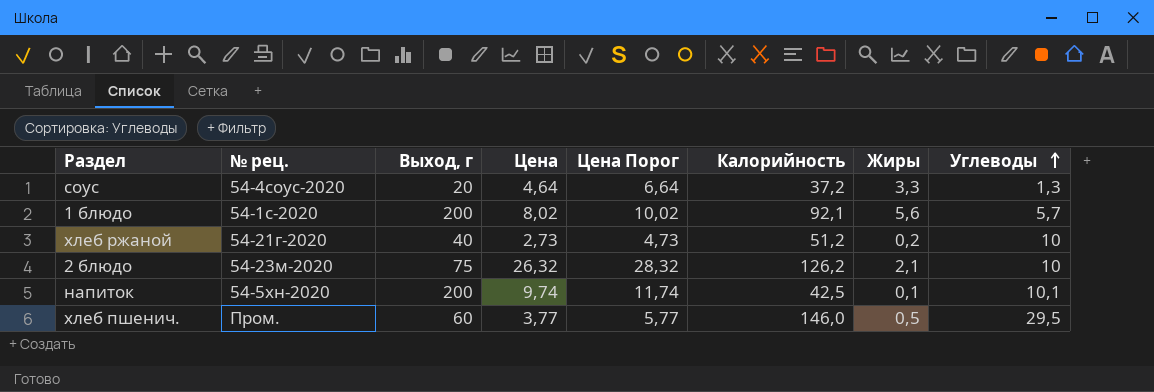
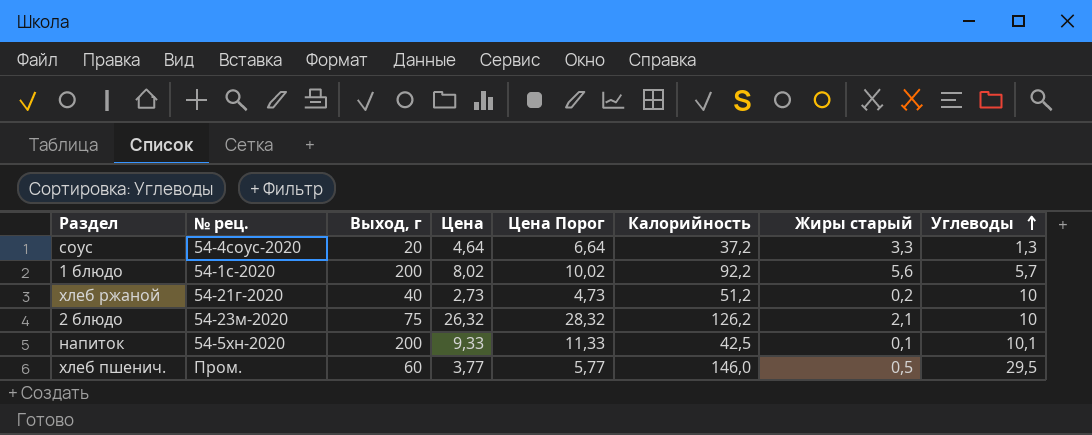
column name: Жиры -> Жиры старый
1 блюдо | Калорийность: 92,1 -> 92,2
напиток | Цена: 9,74 -> 9,33
напиток | Цена Порог: 11,74 -> 11,33

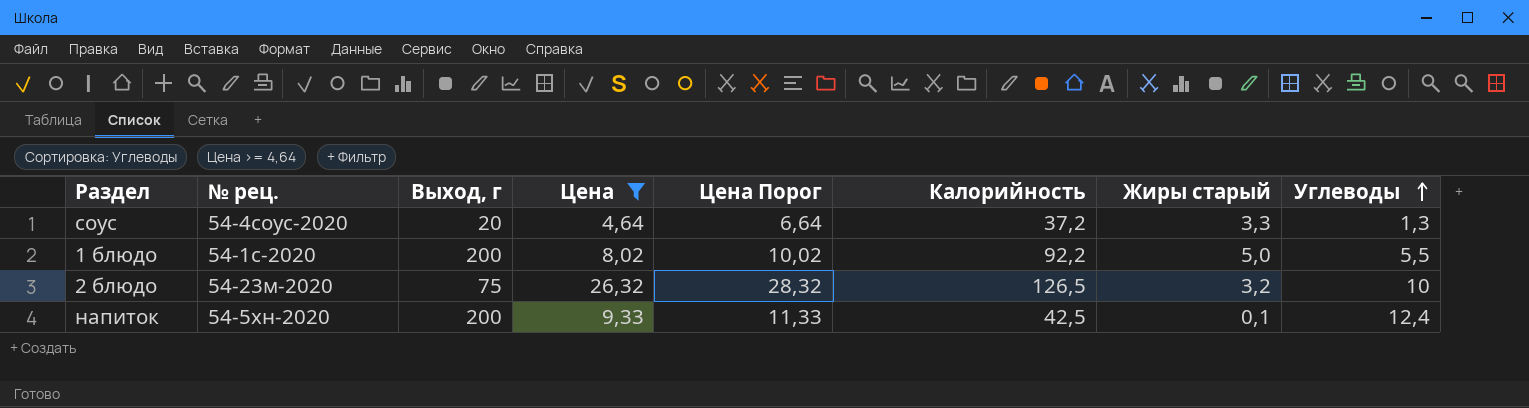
filter: none -> Цена >= 4,64
1 блюдо | Жиры старый: 5,6 -> 5,0
1 блюдо | Углеводы: 5,7 -> 5,5
2 блюдо | Калорийность: 126,2 -> 126,5
2 блюдо | Жиры старый: 2,1 -> 3,2
напиток | Углеводы: 10,1 -> 12,4

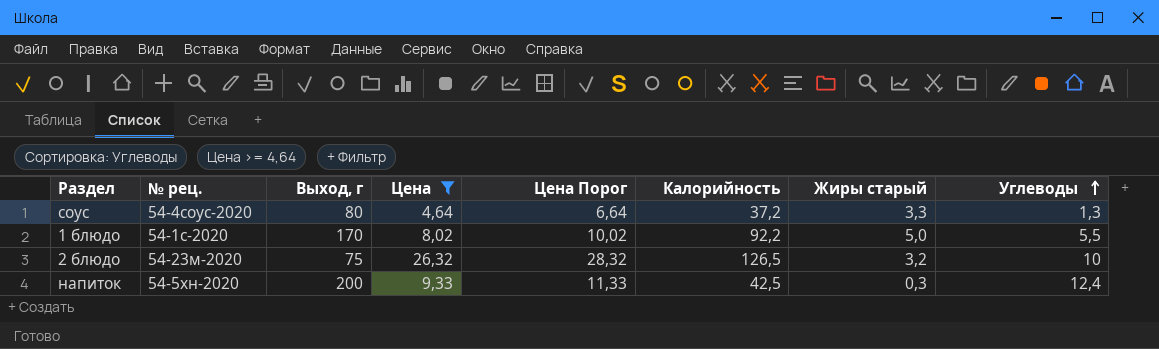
соус | Выход, г: 20 -> 80
1 блюдо | Выход, г: 200 -> 170
напиток | Жиры старый: 0,1 -> 0,3

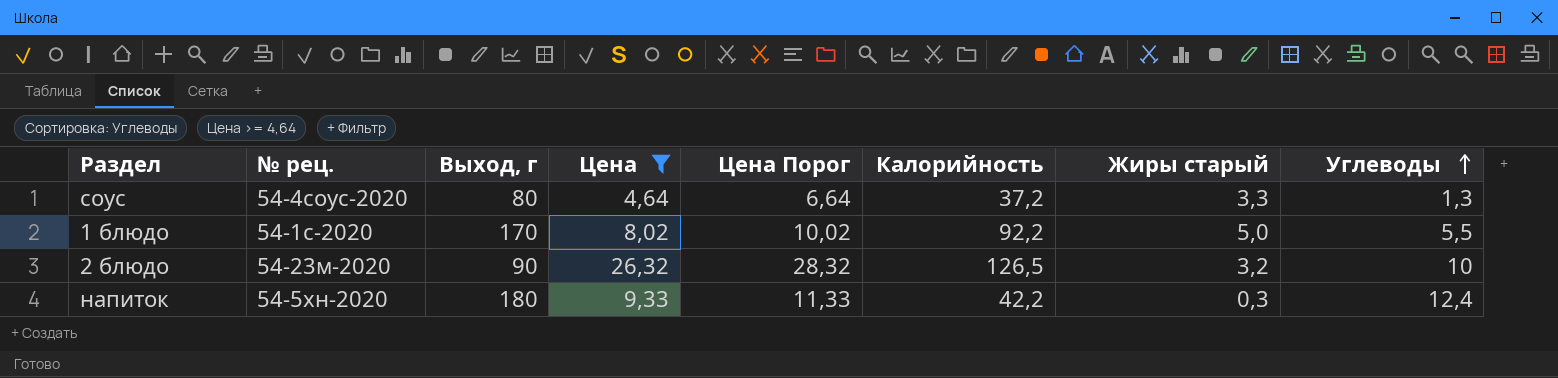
2 блюдо | Выход, г: 75 -> 90
напиток | Выход, г: 200 -> 180
напиток | Калорийность: 42,5 -> 42,2

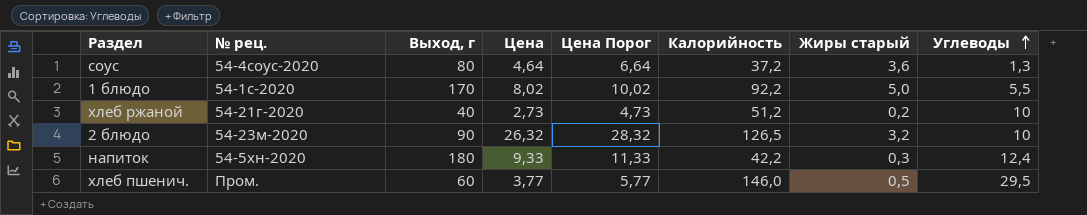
filter: Цена >= 4,64 -> none
соус | Жиры старый: 3,3 -> 3,6

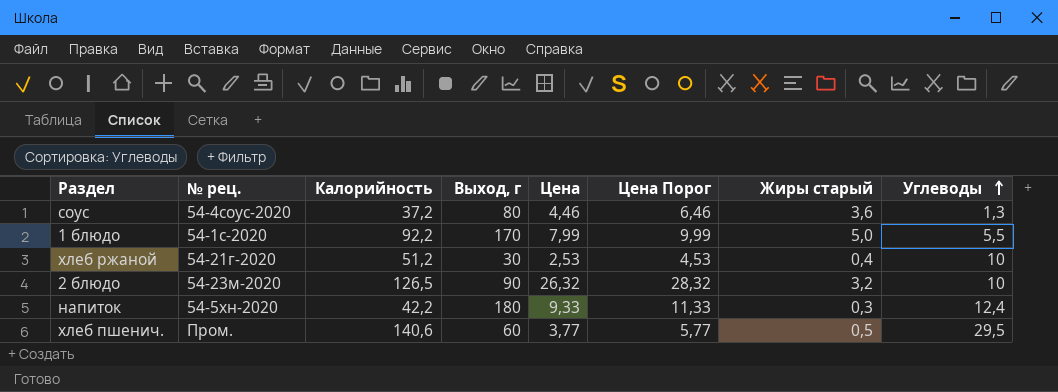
column Калорийность | position: 6 -> 3
соус | Цена: 4,64 -> 4,46
соус | Цена Порог: 6,64 -> 6,46
1 блюдо | Цена: 8,02 -> 7,99
1 блюдо | Цена Порог: 10,02 -> 9,99
хлеб ржаной | Выход, г: 40 -> 30
хлеб ржаной | Цена: 2,73 -> 2,53
хлеб ржаной | Цена Порог: 4,73 -> 4,53
хлеб ржаной | Жиры старый: 0,2 -> 0,4
хлеб пшенич. | Калорийность: 146,0 -> 140,6

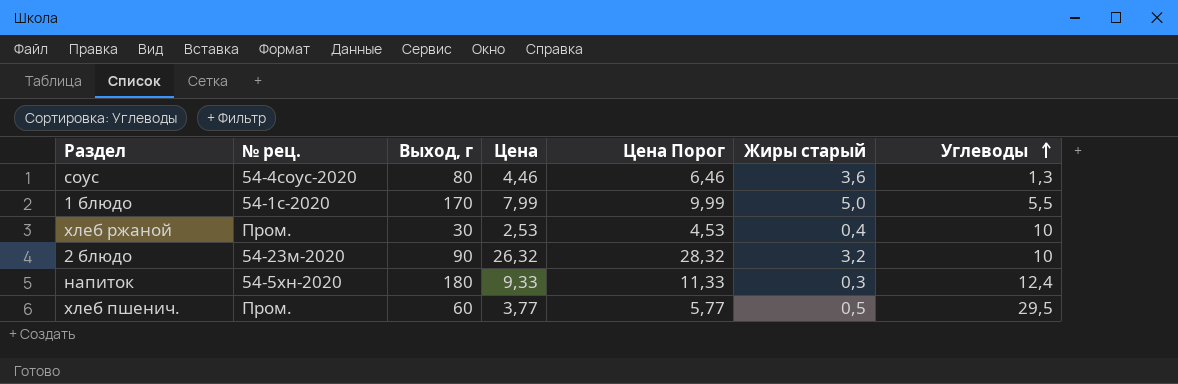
column Калорийность | position: 3 -> none
хлеб ржаной | № рец.: 54-21г-2020 -> Пром.

